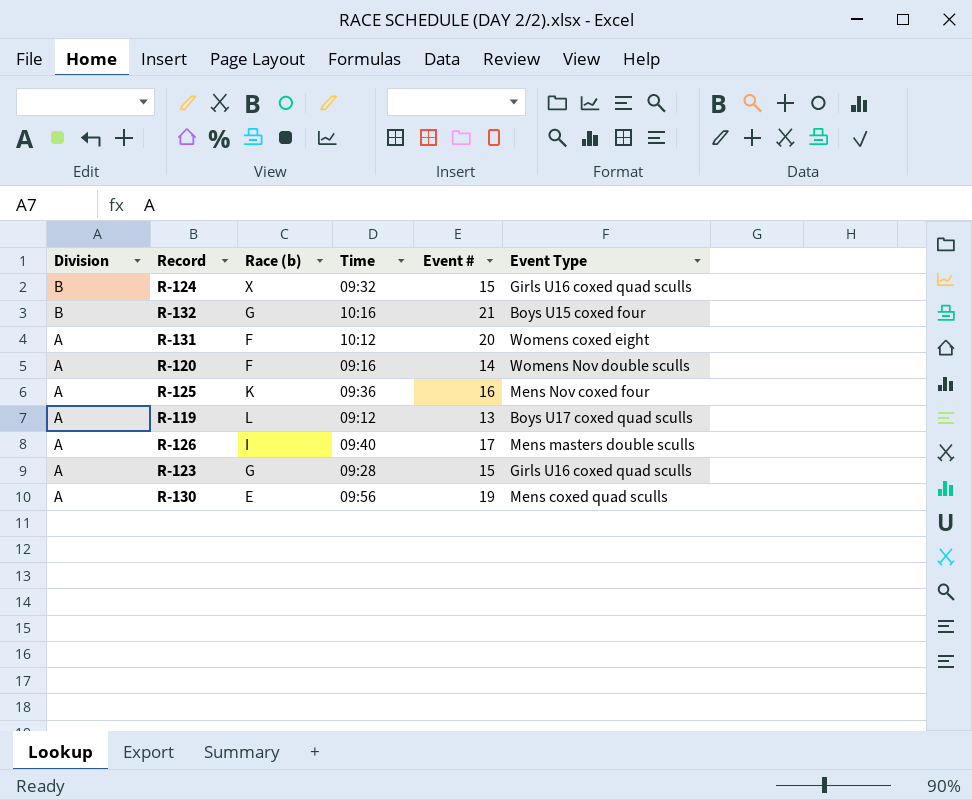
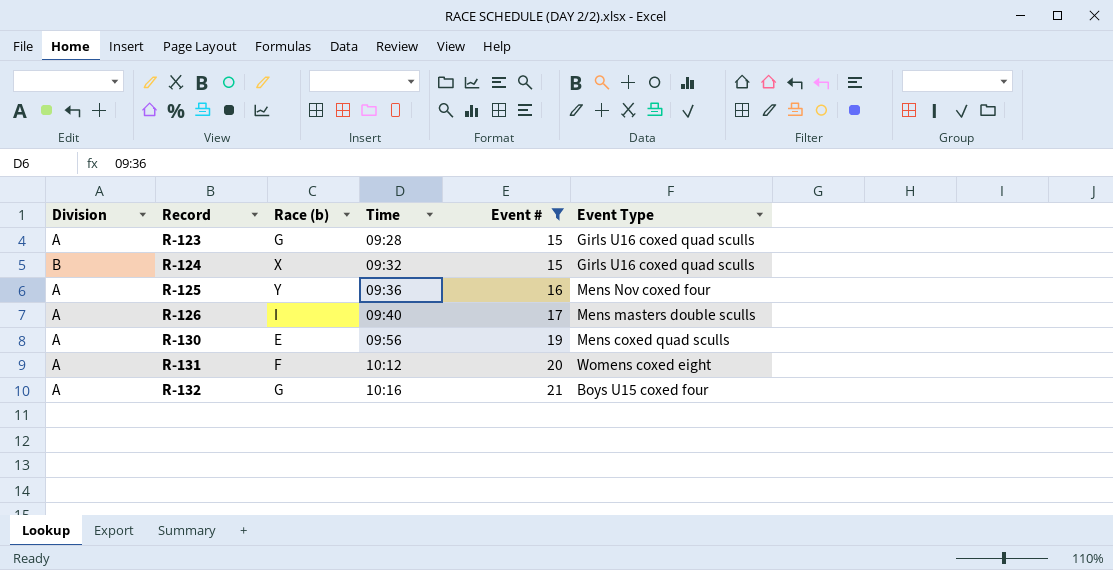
filter: none -> Event # >= 15
row order: Division descending -> Record ascending
R-125 | Race (b): K -> Y
R-132 | Division: B -> A

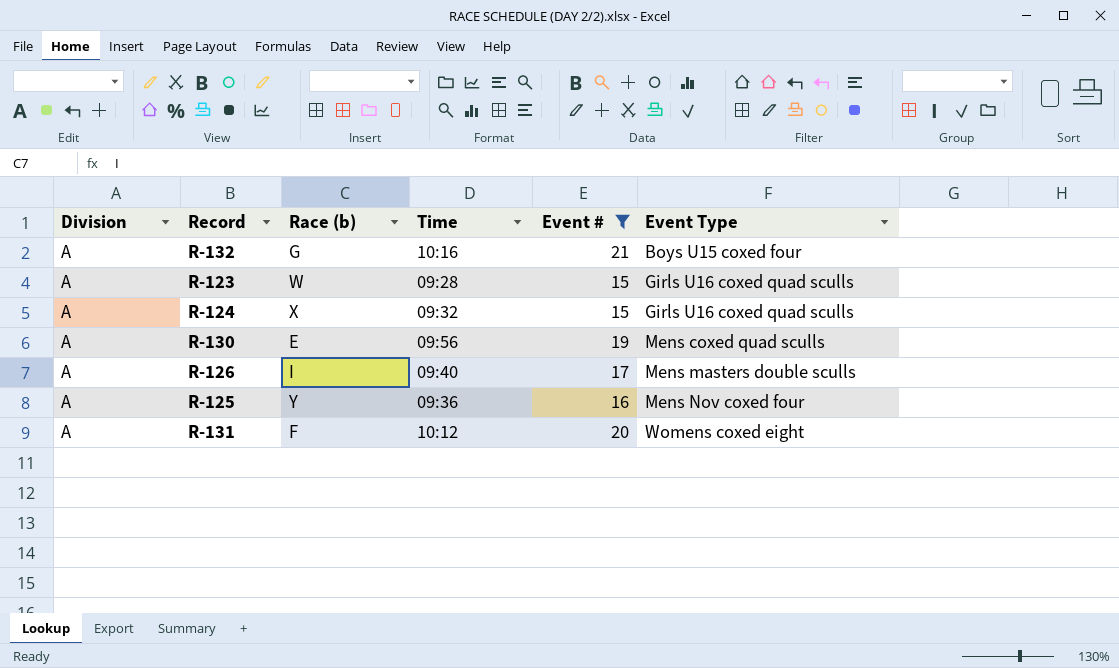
row order: Record ascending -> Event Type ascending
R-123 | Race (b): G -> W
R-124 | Division: B -> A

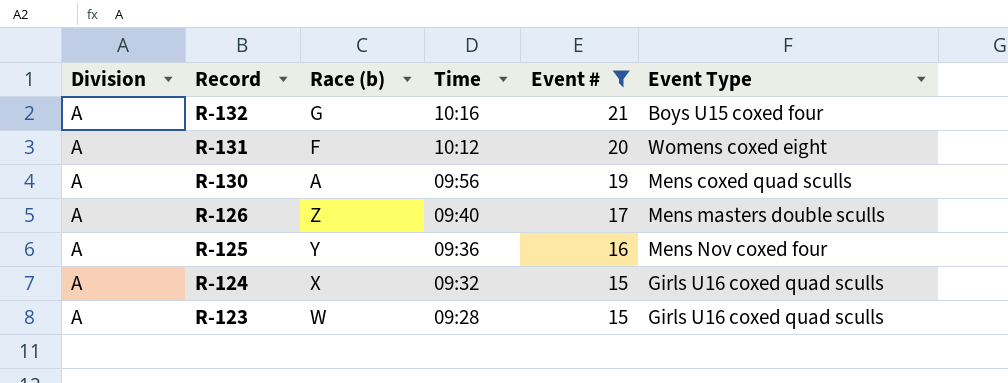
row order: Event Type ascending -> Record descending
R-130 | Race (b): E -> A
R-126 | Race (b): I -> Z

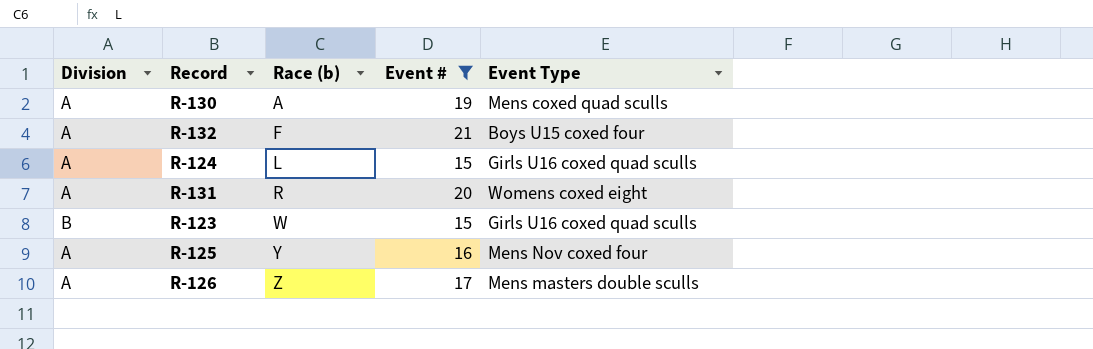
row order: Record descending -> Race (b) ascending
column Time | position: 4 -> none
R-132 | Race (b): G -> F
R-124 | Race (b): X -> L
R-131 | Race (b): F -> R
R-123 | Division: A -> B

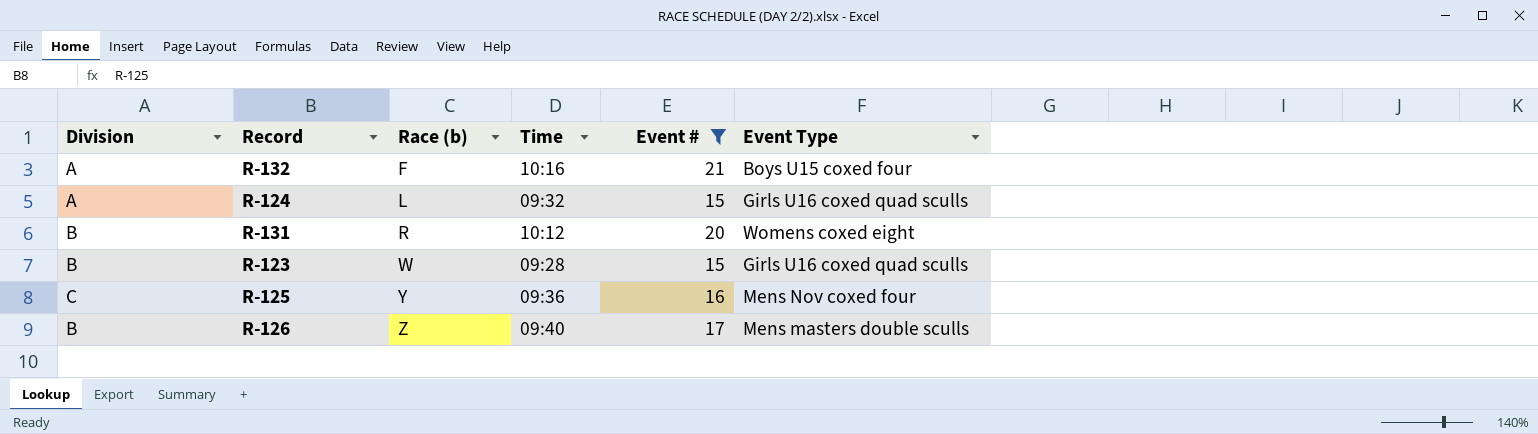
column Time | position: none -> 4
row R-130: A | A | 19 | Mens coxed quad sculls -> none
R-131 | Division: A -> B
R-125 | Division: A -> C
R-126 | Division: A -> B

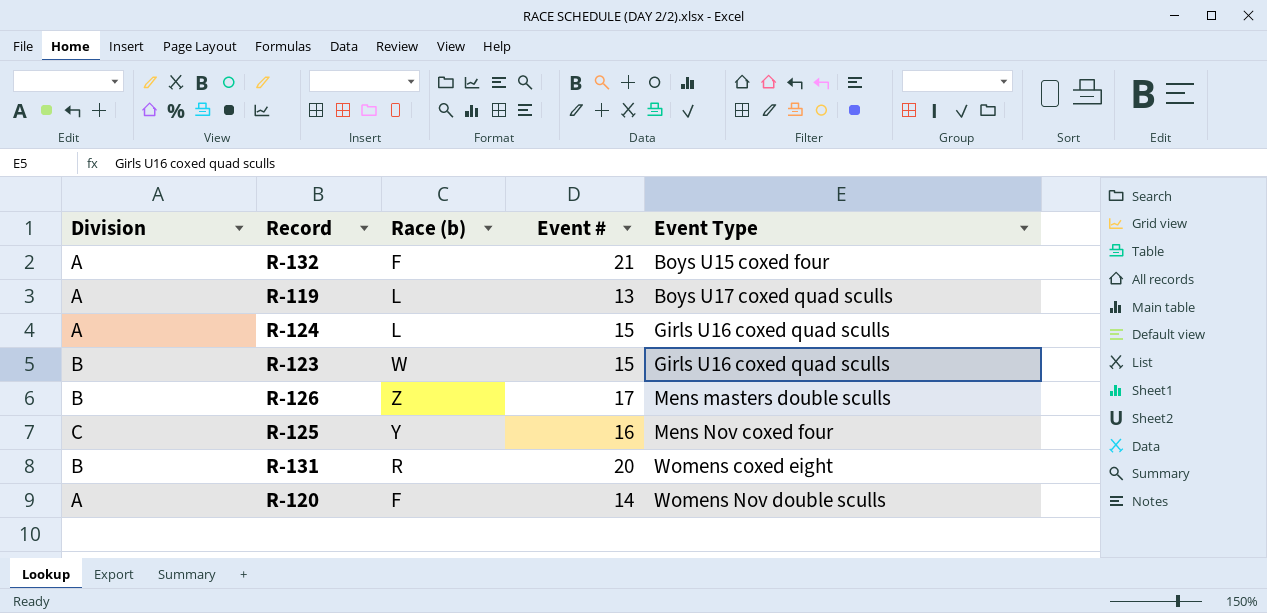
filter: Event # >= 15 -> none
row order: Race (b) ascending -> Event Type ascending
column Time | position: 4 -> none

